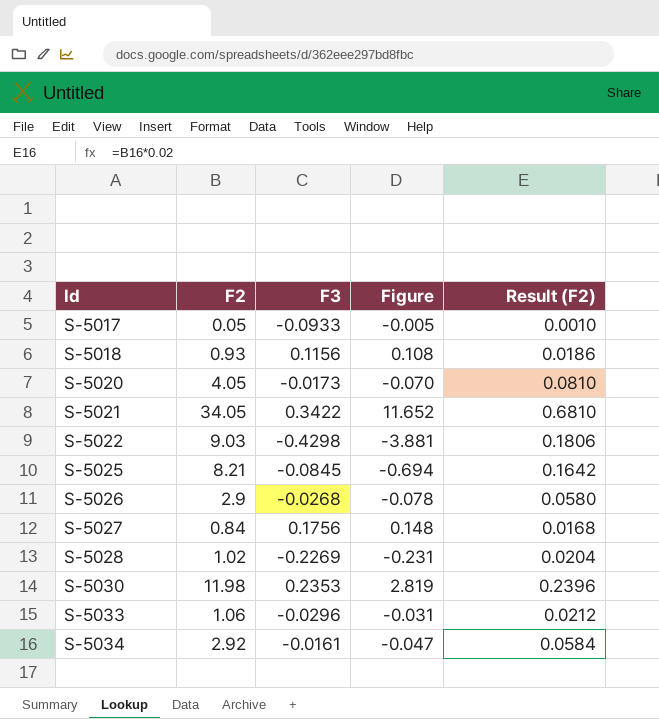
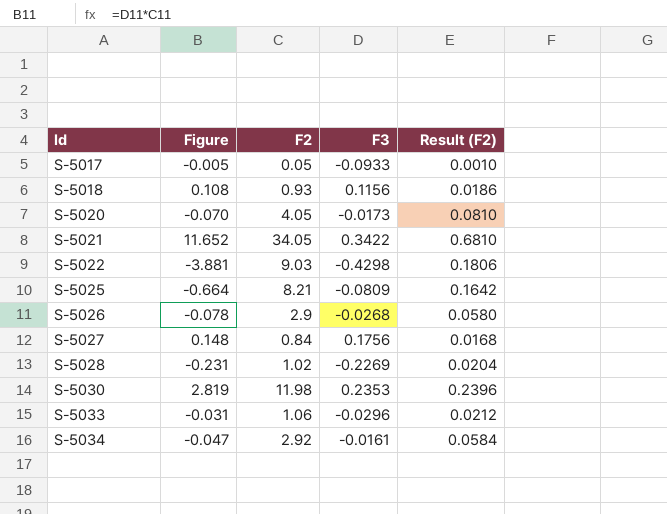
column Figure | position: 4 -> 2
S-5025 | Figure: -0.694 -> -0.664
S-5025 | F3: -0.0845 -> -0.0809

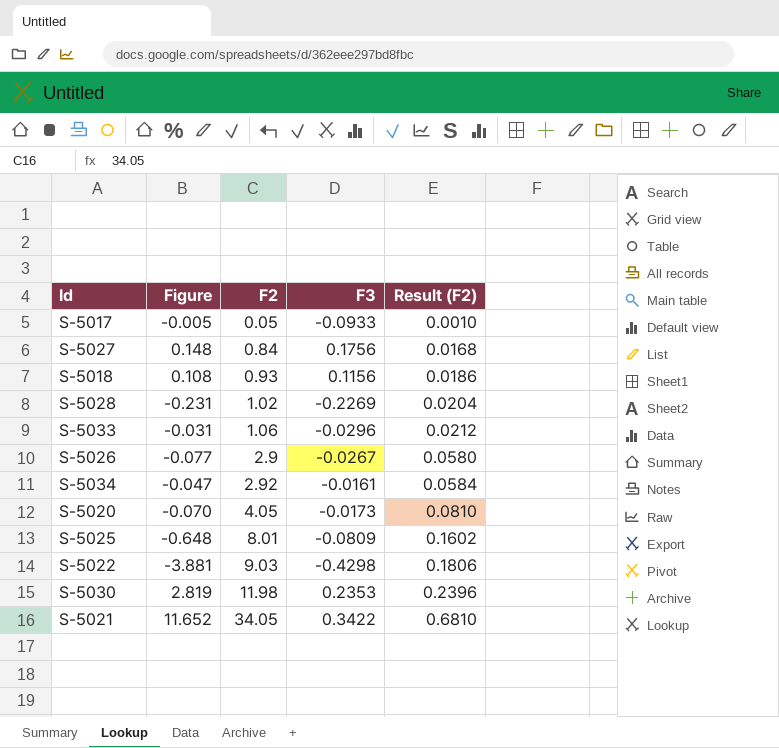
row order: Id ascending -> F2 ascending
S-5026 | Figure: -0.078 -> -0.077
S-5026 | F3: -0.0268 -> -0.0267
S-5025 | Figure: -0.664 -> -0.648
S-5025 | F2: 8.21 -> 8.01
S-5025 | Result (F2): 0.1642 -> 0.1602

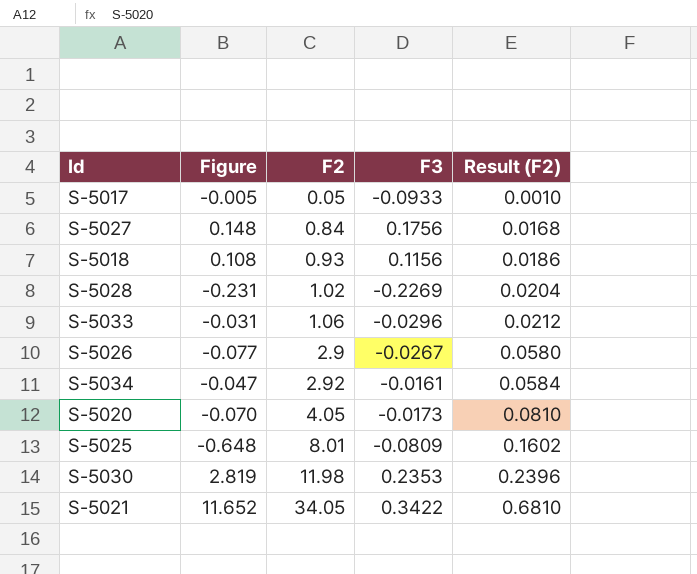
row S-5022: -3.881 | 9.03 | -0.4298 | 0.1806 -> none

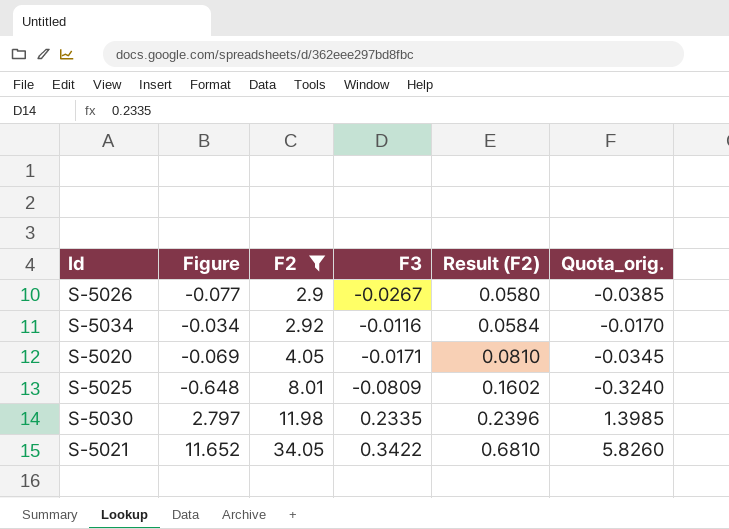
filter: none -> F2 >= 2.9
column Quota_orig. | formula: none -> [Figure] * 0.5
S-5034 | Figure: -0.047 -> -0.034
S-5034 | F3: -0.0161 -> -0.0116
S-5020 | Figure: -0.070 -> -0.069
S-5020 | F3: -0.0173 -> -0.0171
S-5030 | Figure: 2.819 -> 2.797
S-5030 | F3: 0.2353 -> 0.2335

